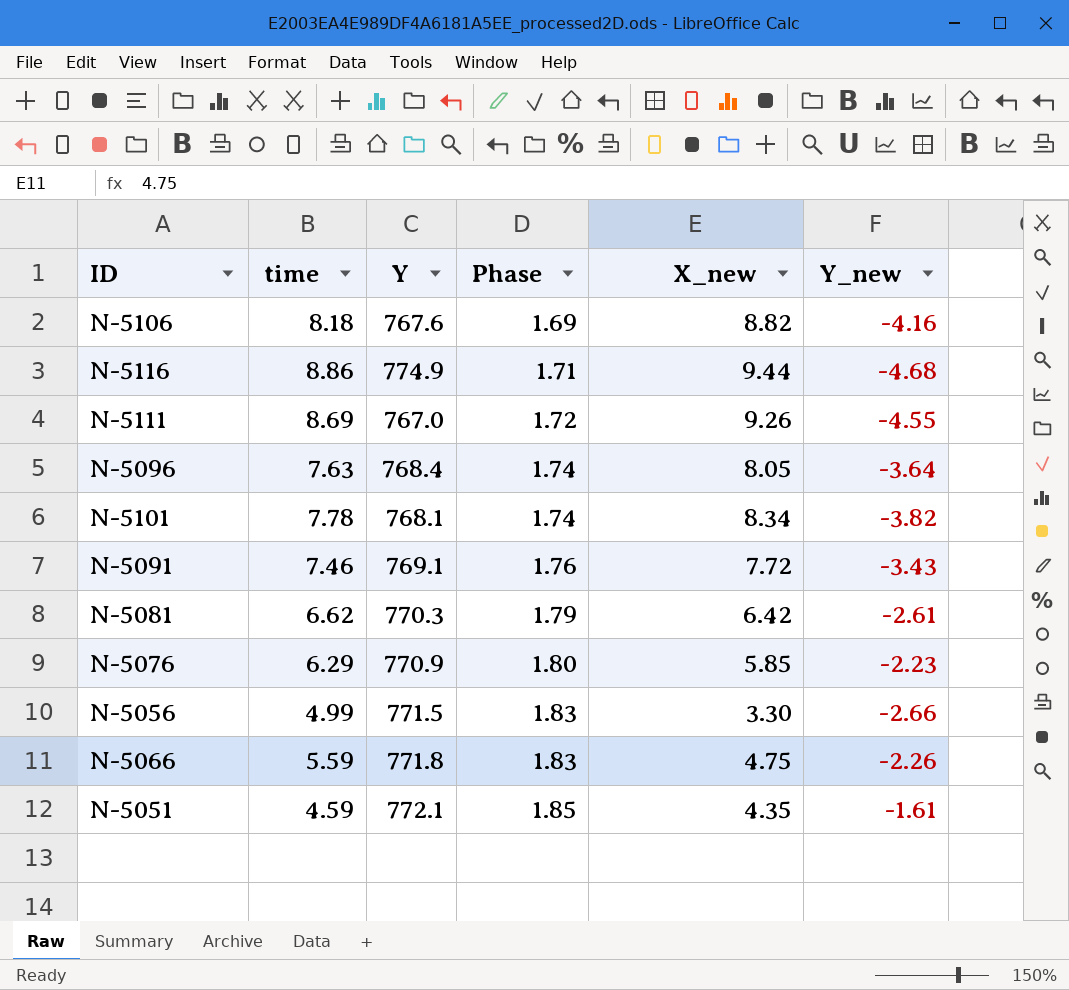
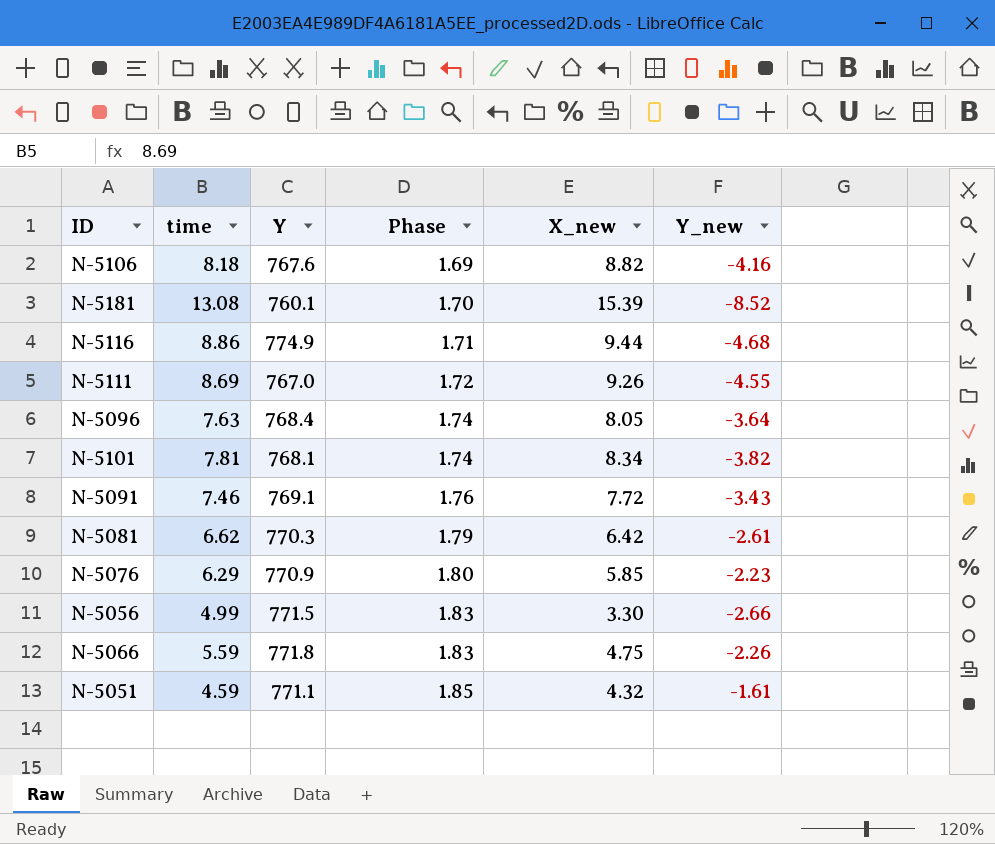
row N-5181: none -> 13.08 | 760.1 | 1.70 | 15.39 | -8.52
N-5101 | time: 7.78 -> 7.81
N-5051 | Y: 772.1 -> 771.1
N-5051 | X_new: 4.35 -> 4.32

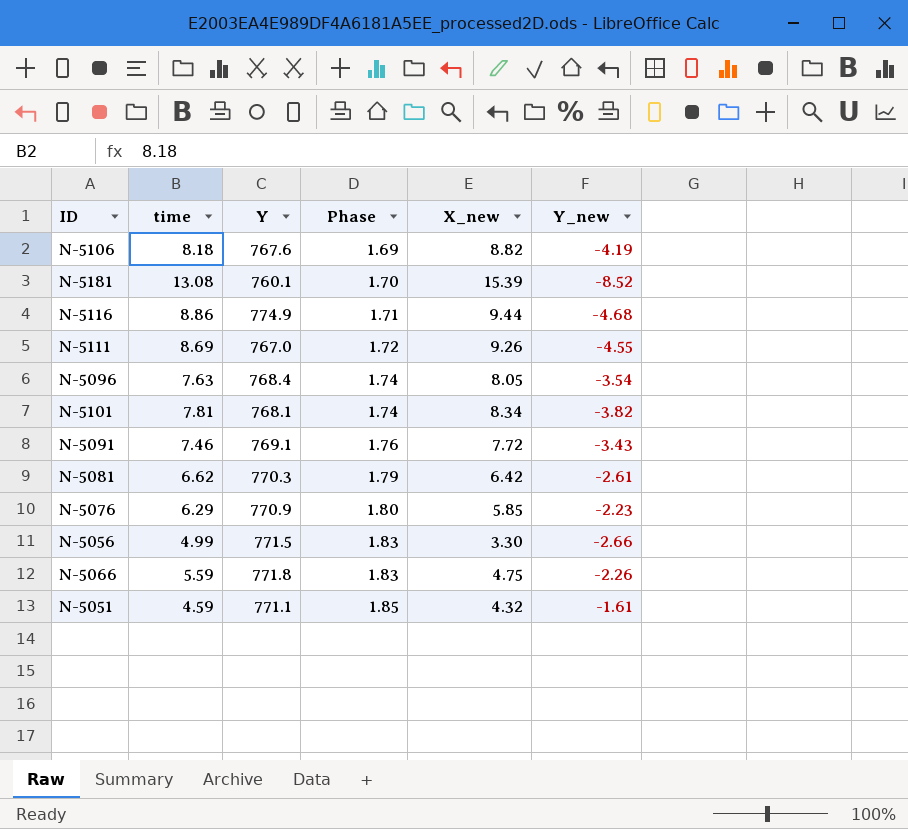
N-5106 | Y_new: -4.16 -> -4.19
N-5096 | Y_new: -3.64 -> -3.54

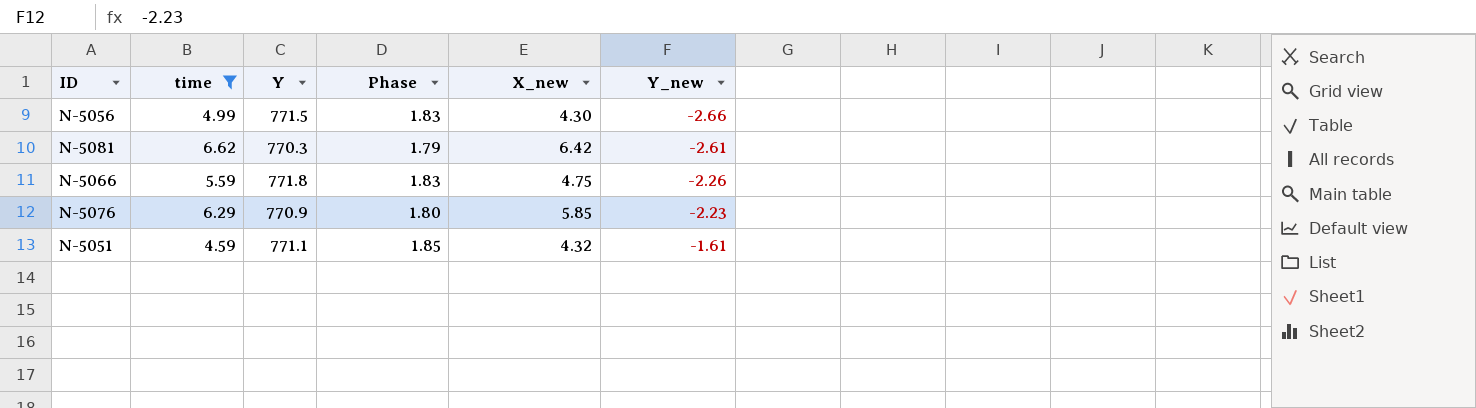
filter: none -> time <= 6.62
row order: Phase ascending -> Y_new ascending
N-5056 | X_new: 3.30 -> 4.30

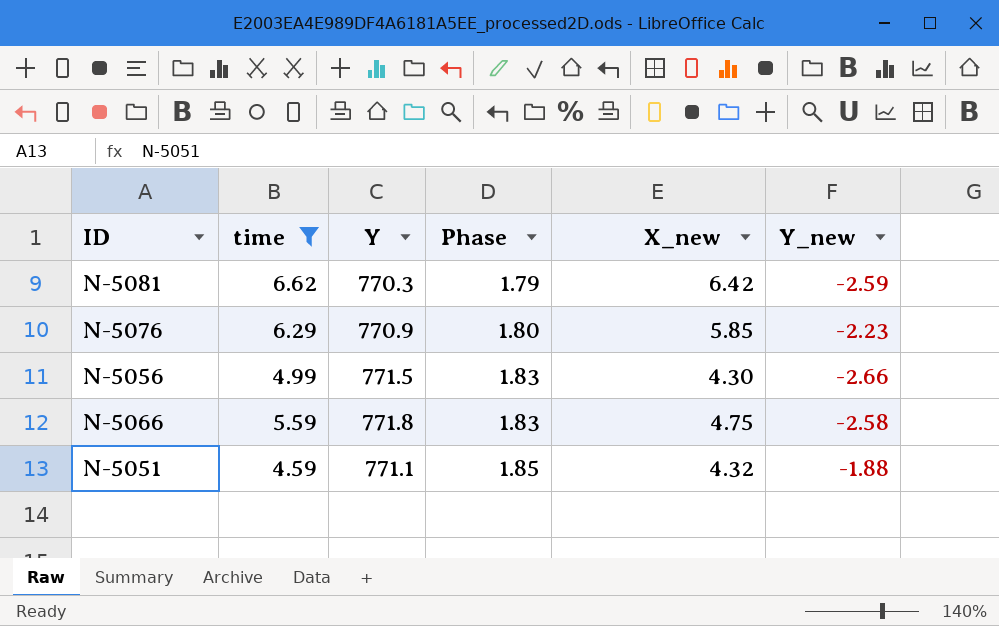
row order: Y_new ascending -> Phase ascending
N-5081 | Y_new: -2.61 -> -2.59
N-5066 | Y_new: -2.26 -> -2.58
N-5051 | Y_new: -1.61 -> -1.88

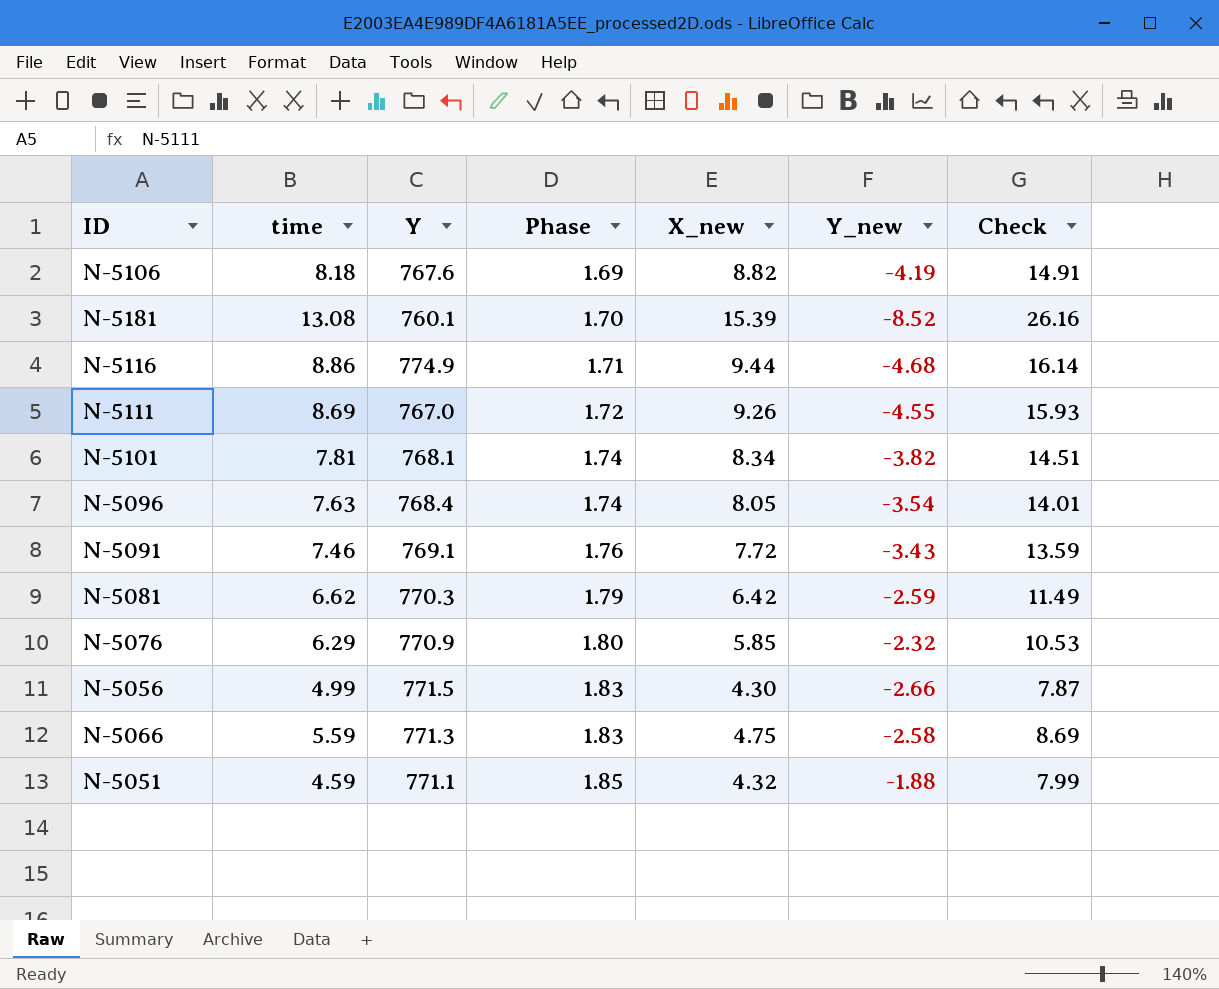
filter: time <= 6.62 -> none
column Check | formula: none -> [Phase] * [X_new]
N-5076 | Y_new: -2.23 -> -2.32
N-5066 | Y: 771.8 -> 771.3

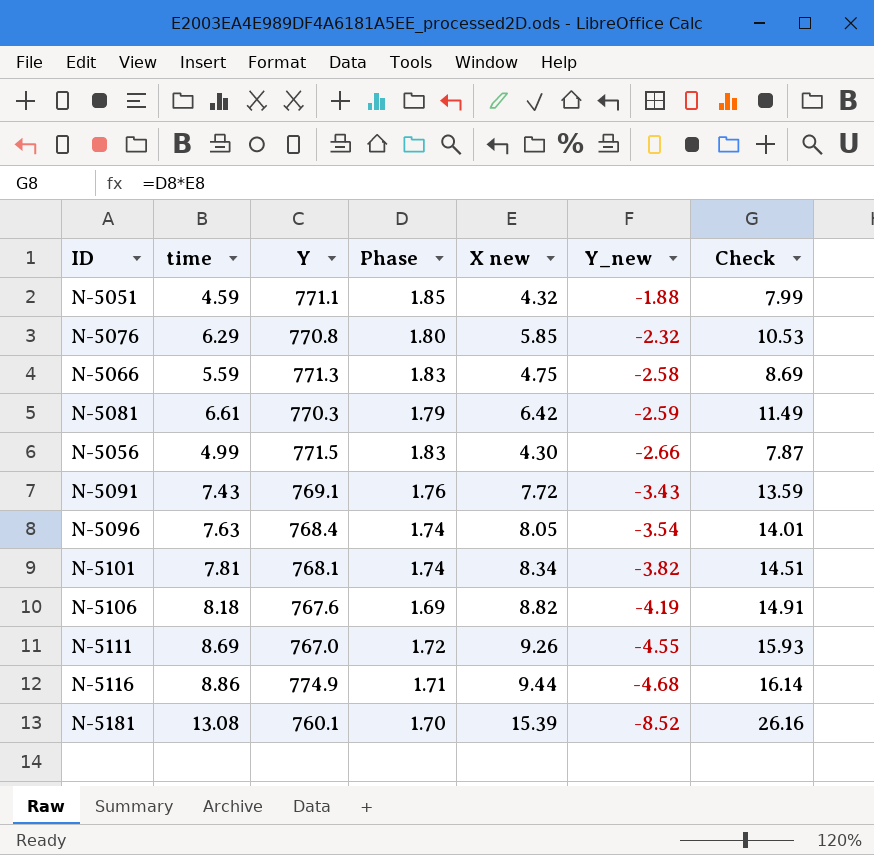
row order: Phase ascending -> Y_new descending
column name: X_new -> X new
N-5076 | Y: 770.9 -> 770.8
N-5081 | time: 6.62 -> 6.61
N-5091 | time: 7.46 -> 7.43

